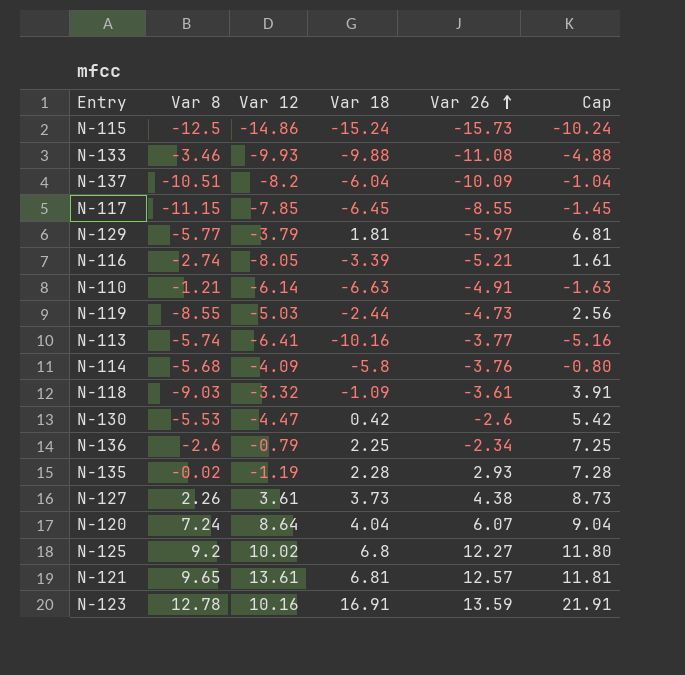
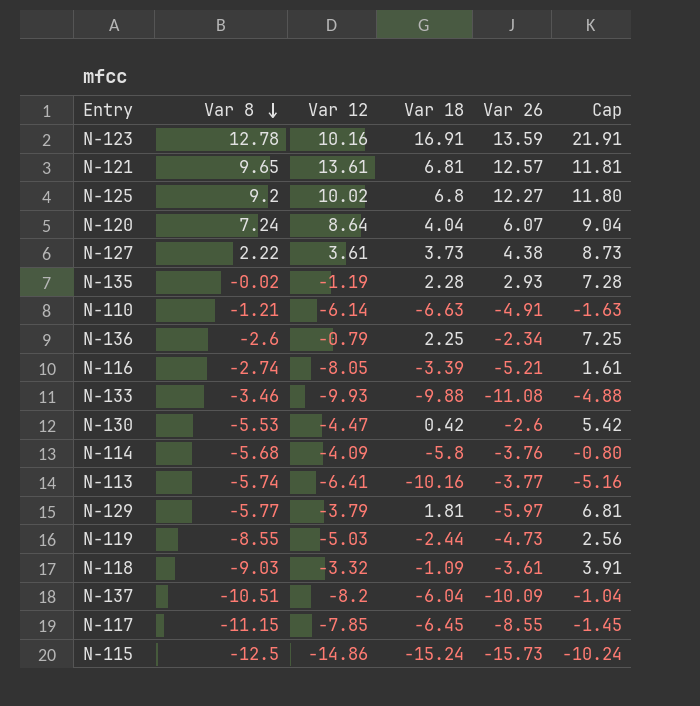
row order: Var 26 ascending -> Var 8 descending
N-127 | Var 8: 2.26 -> 2.22

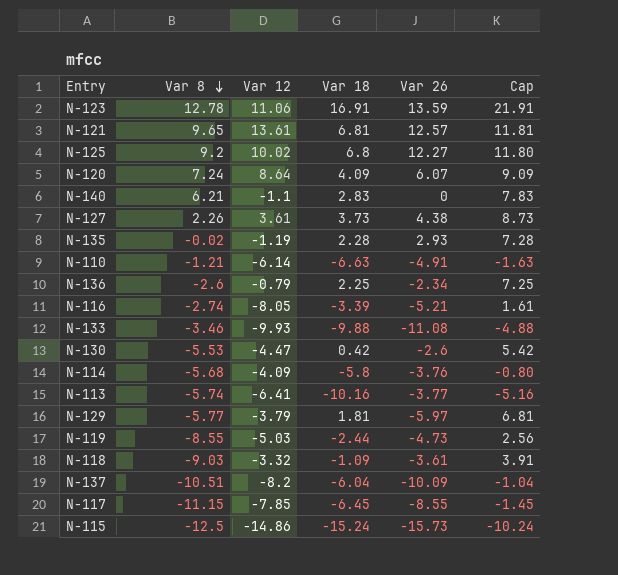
N-123 | Var 12: 10.16 -> 11.06
N-120 | Var 18: 4.04 -> 4.09
N-120 | Cap: 9.04 -> 9.09
row N-140: none -> 6.21 | -1.1 | 2.83 | 0 | 7.83
N-127 | Var 8: 2.22 -> 2.26

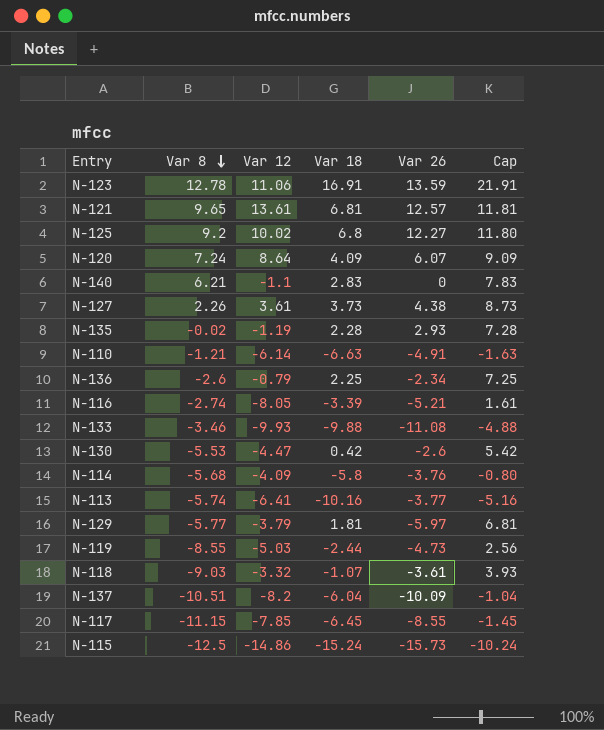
N-118 | Var 18: -1.09 -> -1.07
N-118 | Cap: 3.91 -> 3.93

